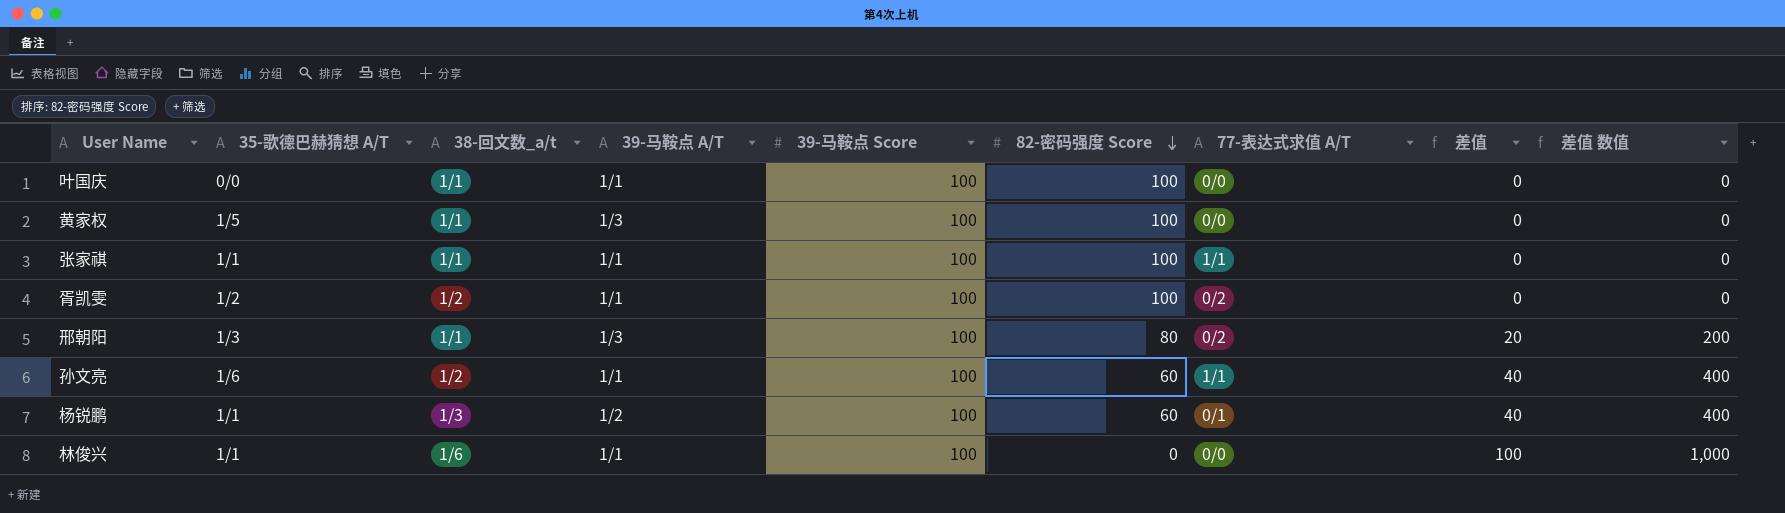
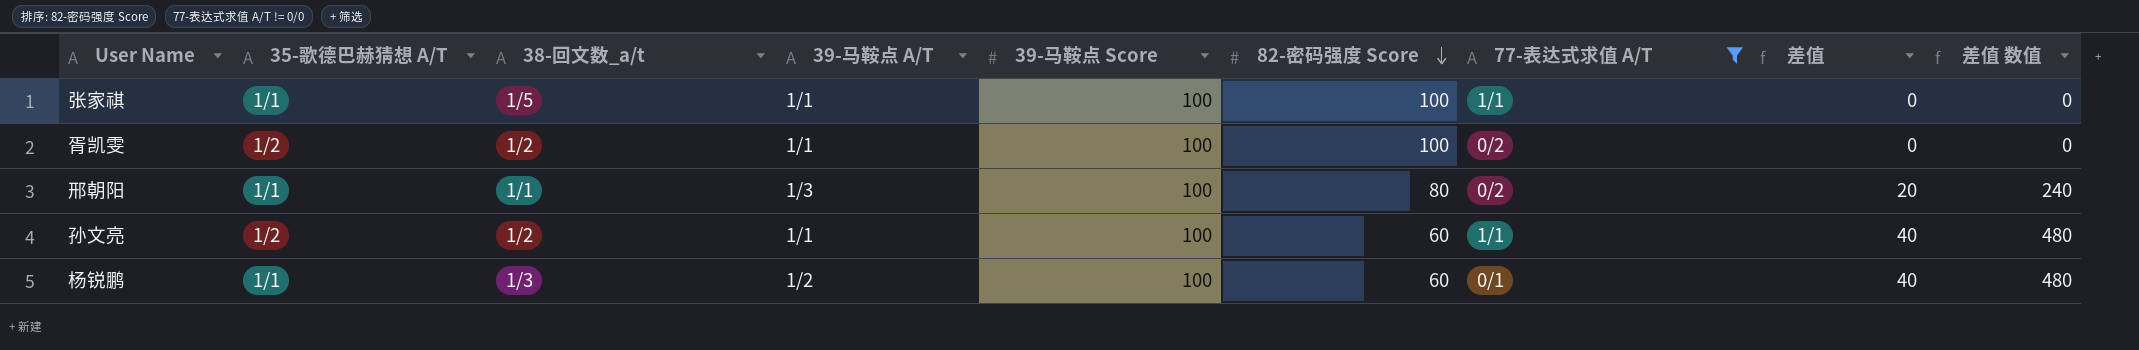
filter: none -> 77-表达式求值 A/T != 0/0
column 差值 数值 | formula: [差值] * 10 -> [差值] * 12
张家祺 | 38-回文数_a/t: 1/1 -> 1/5
邢朝阳 | 35-歌德巴赫猜想 A/T: 1/3 -> 1/1
孙文亮 | 35-歌德巴赫猜想 A/T: 1/6 -> 1/2

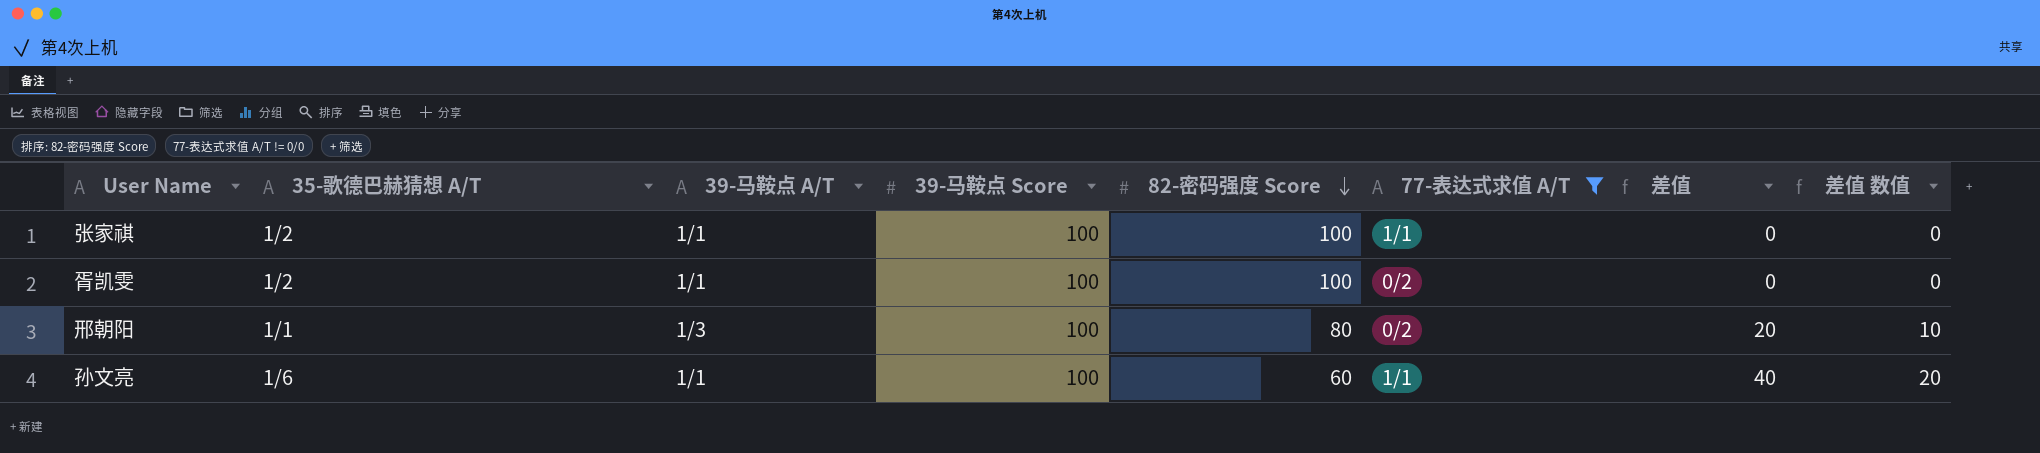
column 38-回文数_a/t | position: 3 -> none
column 差值 数值 | formula: [差值] * 12 -> [差值] * 0.5
row 杨锐鹏: 1/1 | 1/3 | 1/2 | 100 | 60 | 0/1 | 40 | 480 -> none
张家祺 | 35-歌德巴赫猜想 A/T: 1/1 -> 1/2
孙文亮 | 35-歌德巴赫猜想 A/T: 1/2 -> 1/6

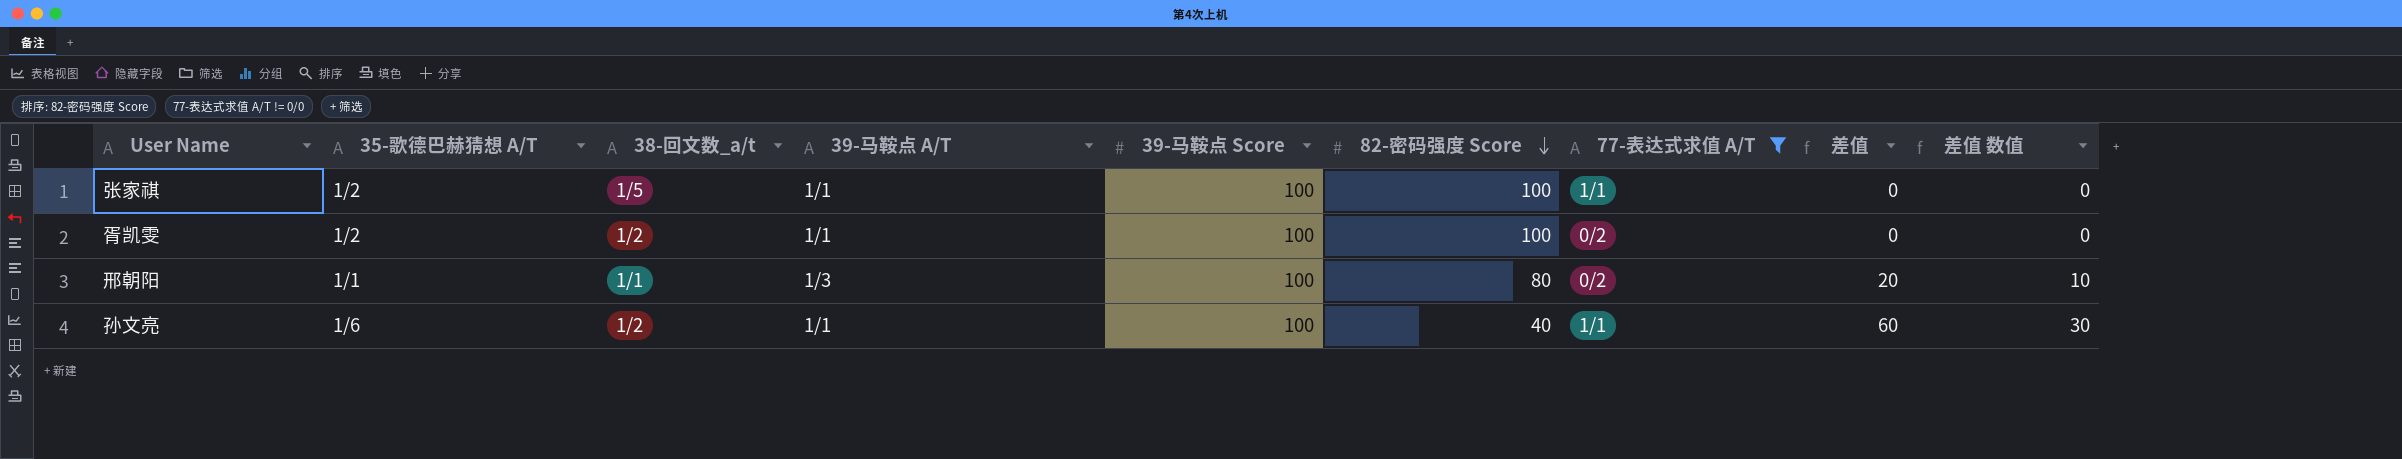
column 38-回文数_a/t | position: none -> 3
孙文亮 | 82-密码强度 Score: 60 -> 40
孙文亮 | 差值: 40 -> 60
孙文亮 | 差值 数值: 20 -> 30

